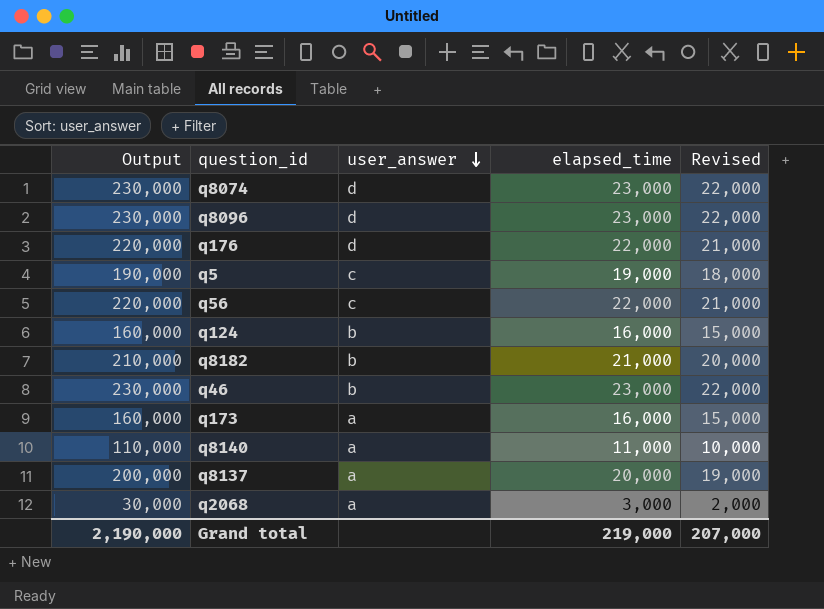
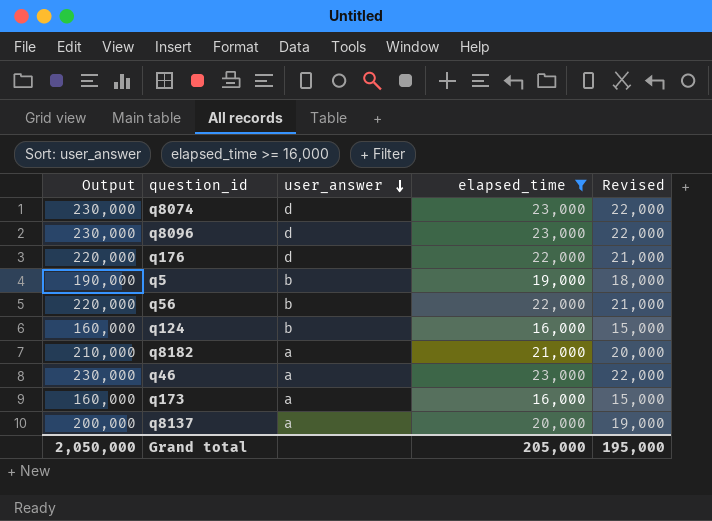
filter: none -> elapsed_time >= 16,000
q5 | user_answer: c -> b
q56 | user_answer: c -> b
q8182 | user_answer: b -> a
q46 | user_answer: b -> a
Grand total | Output: 2,190,000 -> 2,050,000
Grand total | elapsed_time: 219,000 -> 205,000
Grand total | Revised: 207,000 -> 195,000

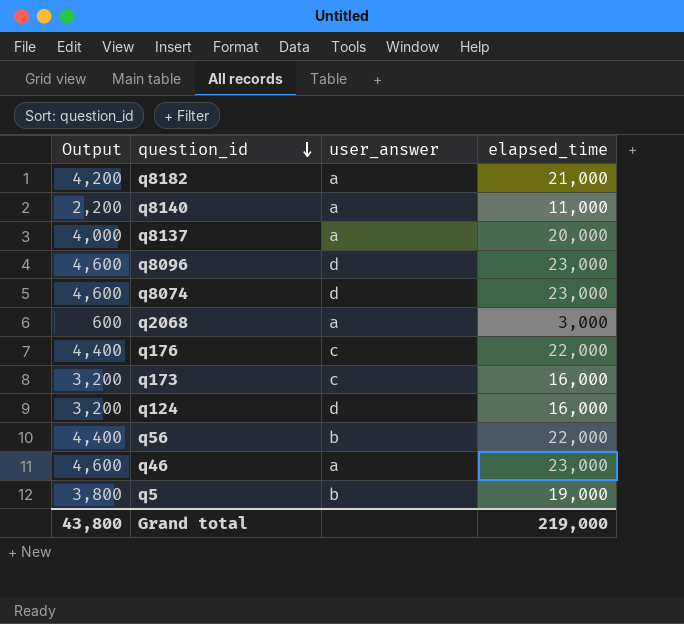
filter: elapsed_time >= 16,000 -> none
row order: user_answer descending -> question_id descending
column Revised | formula: [elapsed_time] - 1000 -> none
column Output | formula: [elapsed_time] * 10 -> [elapsed_time] * 0.2
q176 | user_answer: d -> c
q173 | user_answer: a -> c
q124 | user_answer: b -> d
Grand total | Output: 2,050,000 -> 43,800
Grand total | elapsed_time: 205,000 -> 219,000

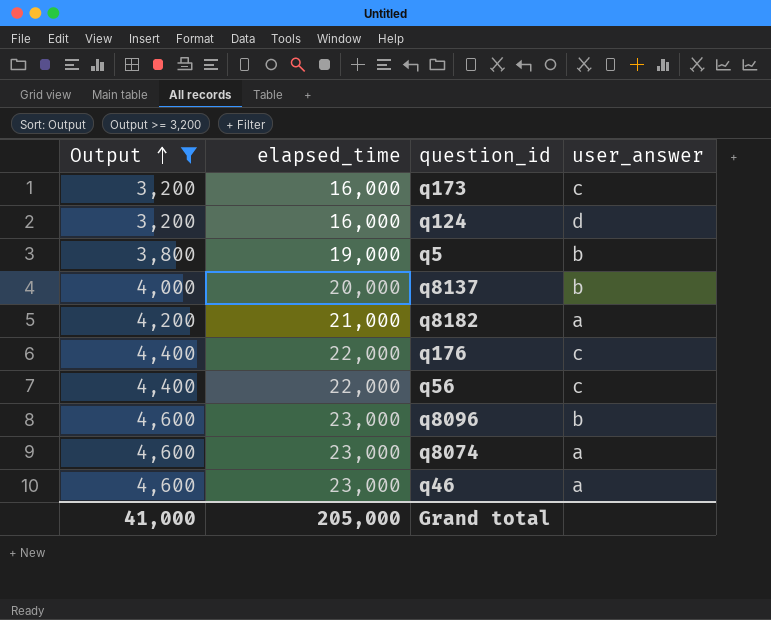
filter: none -> Output >= 3,200
row order: question_id descending -> Output ascending
column elapsed_time | position: 4 -> 2
q8137 | user_answer: a -> b
q56 | user_answer: b -> c
q8096 | user_answer: d -> b
q8074 | user_answer: d -> a
Grand total | Output: 43,800 -> 41,000
Grand total | elapsed_time: 219,000 -> 205,000

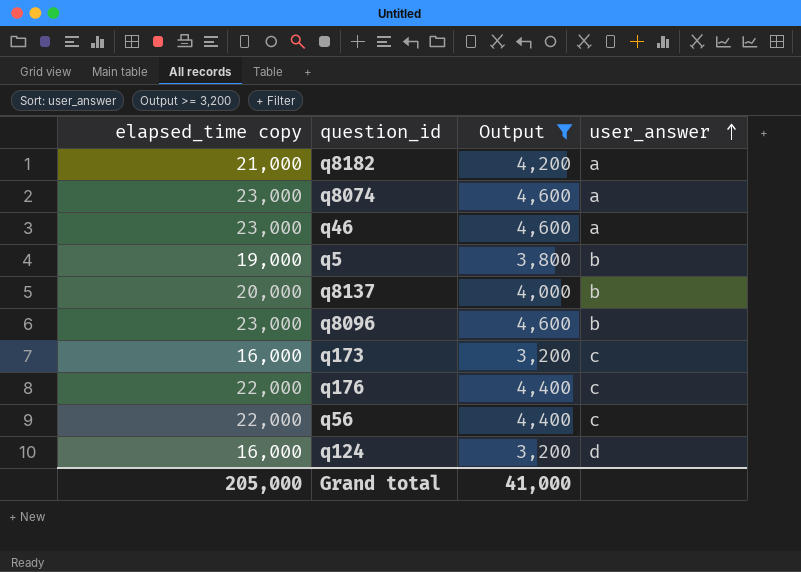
row order: Output ascending -> user_answer ascending
column name: elapsed_time -> elapsed_time copy
column Output | position: 1 -> 3

